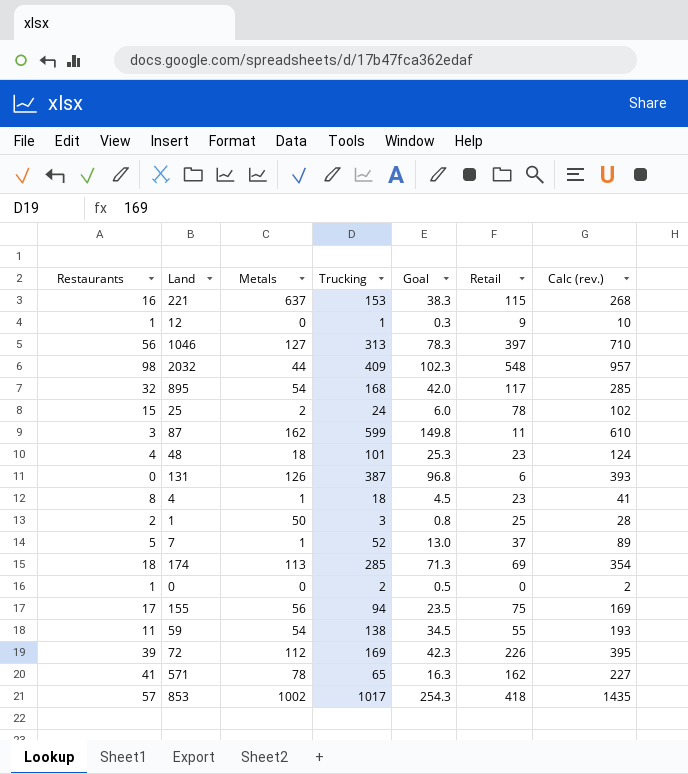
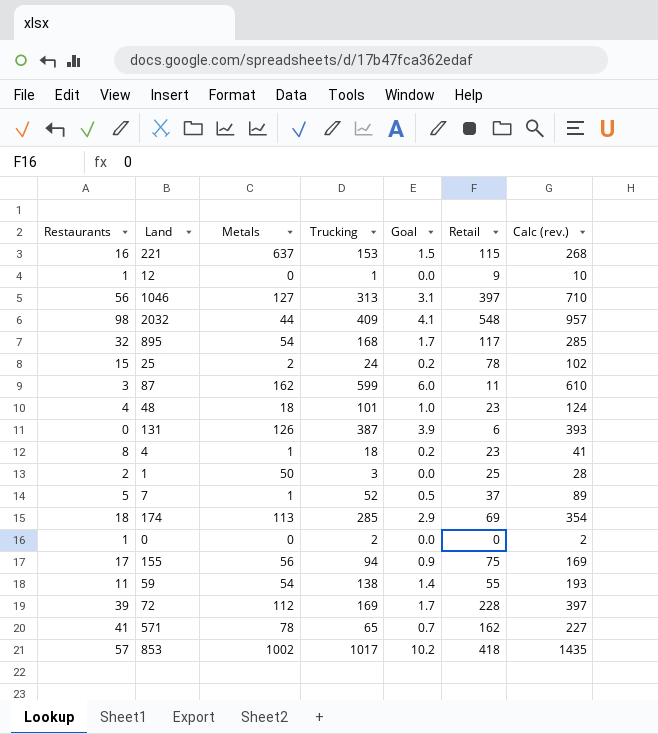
column Goal | formula: [Trucking] * 0.25 -> [Trucking] * 0.01
72 | Retail: 226 -> 228
72 | Calc (rev.): 395 -> 397

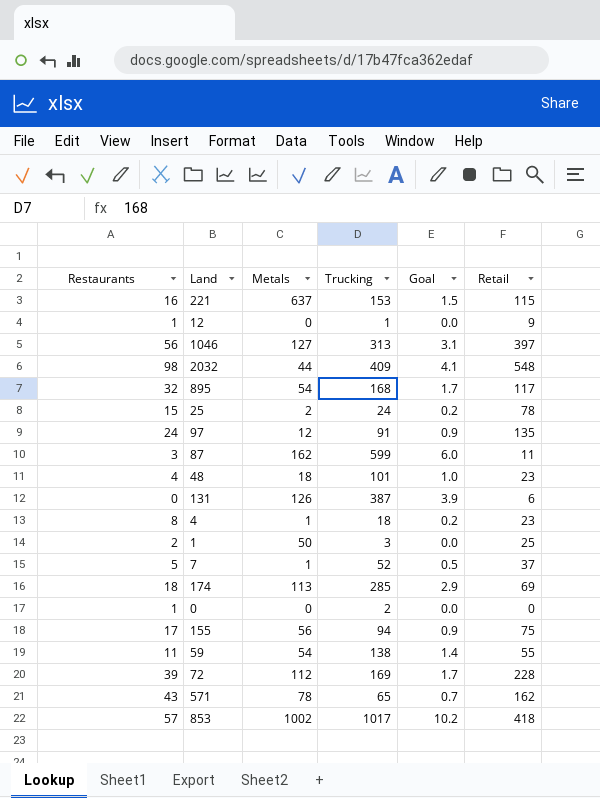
column Calc (rev.) | formula: [Trucking] + [Retail] -> none
row 97: none -> 24 | 12 | 91 | 0.9 | 135
571 | Restaurants: 41 -> 43

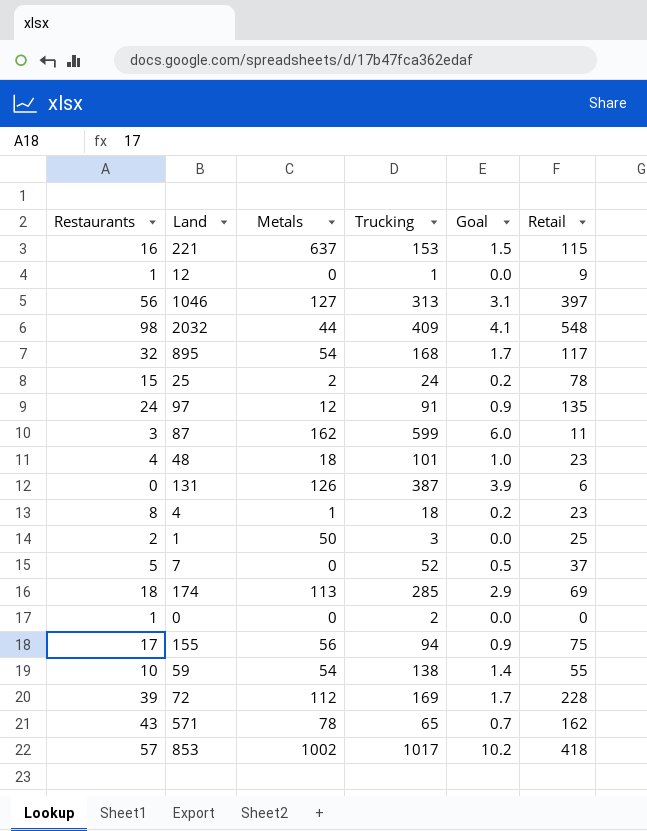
7 | Metals: 1 -> 0
59 | Restaurants: 11 -> 10

